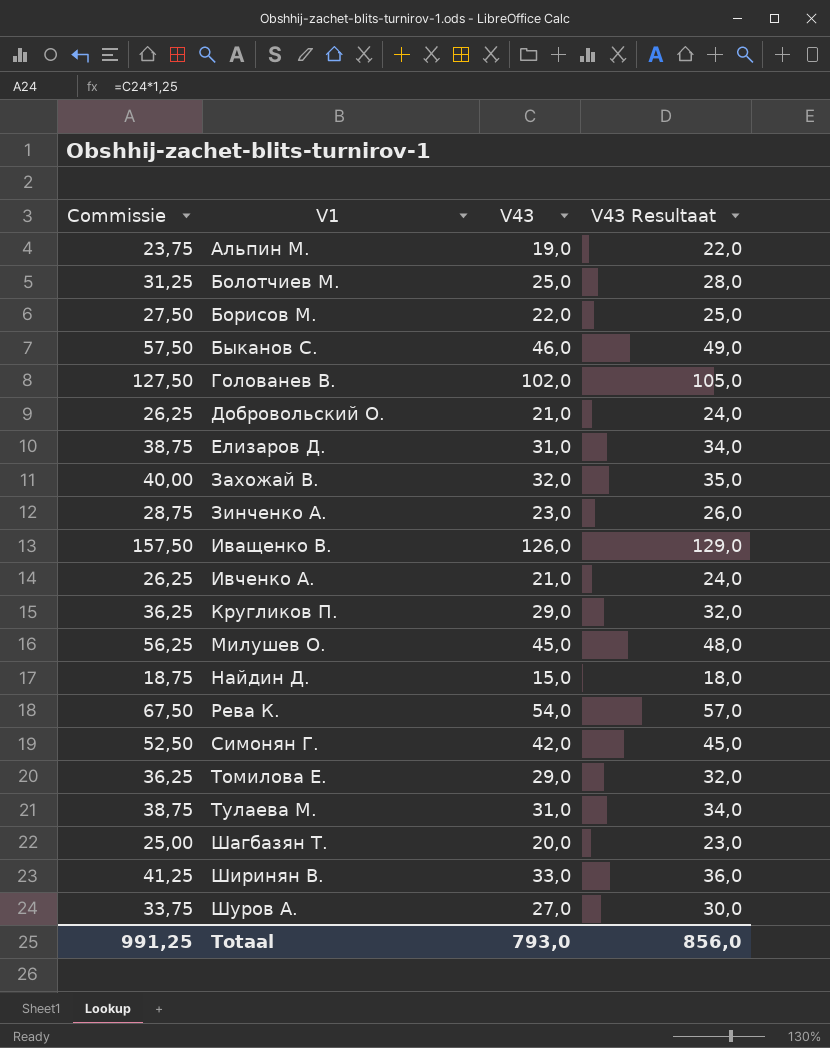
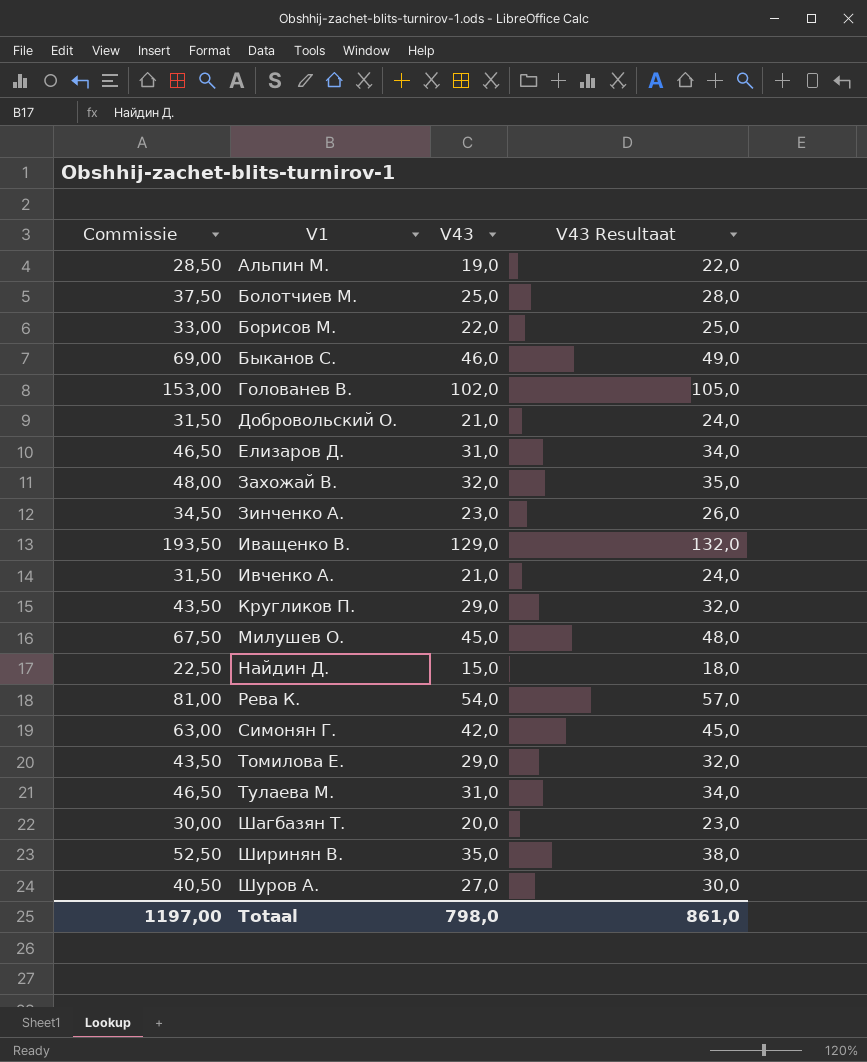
column Commissie | formula: [V43] * 1,25 -> [V43] * 1,5
Иващенко В. | V43: 126,0 -> 129,0
Иващенко В. | V43 Resultaat: 129,0 -> 132,0
Ширинян В. | V43: 33,0 -> 35,0
Ширинян В. | V43 Resultaat: 36,0 -> 38,0
Totaal | Commissie: 991,25 -> 1197,00
Totaal | V43: 793,0 -> 798,0
Totaal | V43 Resultaat: 856,0 -> 861,0

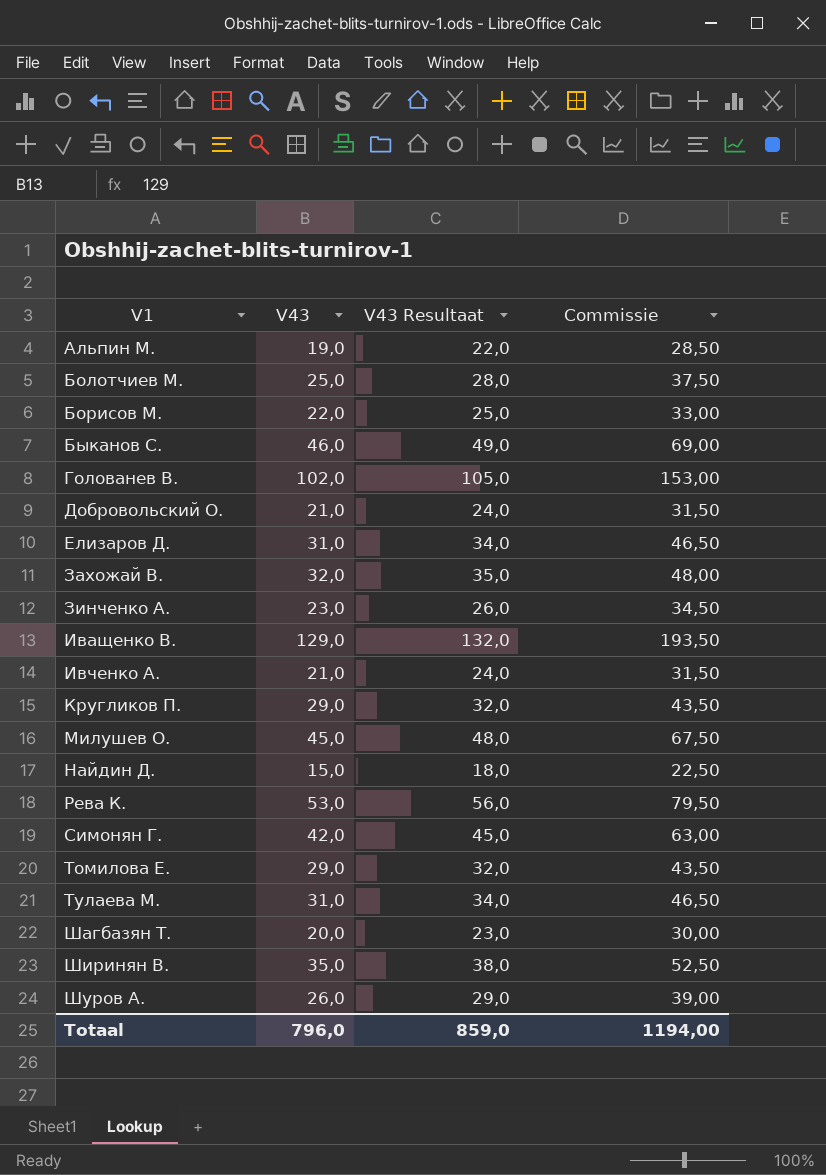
column Commissie | position: 1 -> 4
Рева К. | V43: 54,0 -> 53,0
Рева К. | V43 Resultaat: 57,0 -> 56,0
Рева К. | Commissie: 81,00 -> 79,50
Шуров А. | V43: 27,0 -> 26,0
Шуров А. | V43 Resultaat: 30,0 -> 29,0
Шуров А. | Commissie: 40,50 -> 39,00
Totaal | V43: 798,0 -> 796,0
Totaal | V43 Resultaat: 861,0 -> 859,0
Totaal | Commissie: 1197,00 -> 1194,00

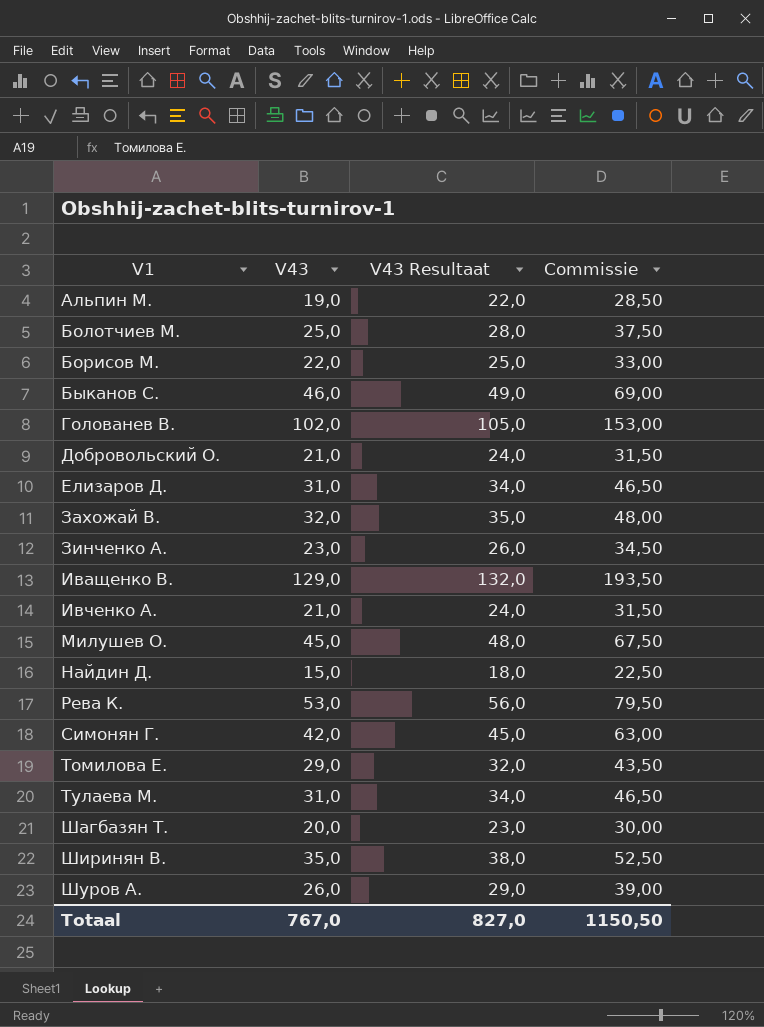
row Кругликов П.: 29,0 | 32,0 | 43,50 -> none
Totaal | V43: 796,0 -> 767,0
Totaal | V43 Resultaat: 859,0 -> 827,0
Totaal | Commissie: 1194,00 -> 1150,50

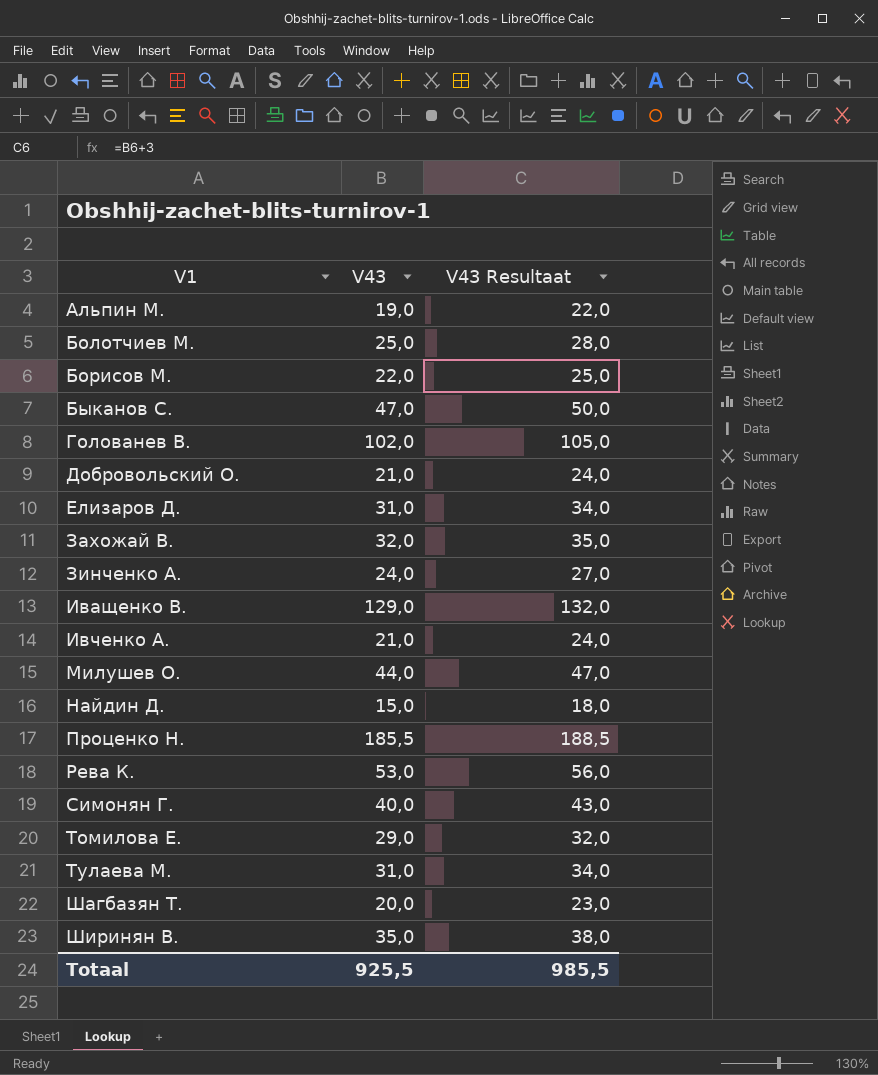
column Commissie | formula: [V43] * 1,5 -> none
row Шуров А.: 26,0 | 29,0 | 39,00 -> none
Быканов С. | V43: 46,0 -> 47,0
Быканов С. | V43 Resultaat: 49,0 -> 50,0
Зинченко А. | V43: 23,0 -> 24,0
Зинченко А. | V43 Resultaat: 26,0 -> 27,0
Милушев О. | V43: 45,0 -> 44,0
Милушев О. | V43 Resultaat: 48,0 -> 47,0
row Проценко Н.: none -> 185,5 | 188,5
Симонян Г. | V43: 42,0 -> 40,0
Симонян Г. | V43 Resultaat: 45,0 -> 43,0
Totaal | V43: 767,0 -> 925,5
Totaal | V43 Resultaat: 827,0 -> 985,5

